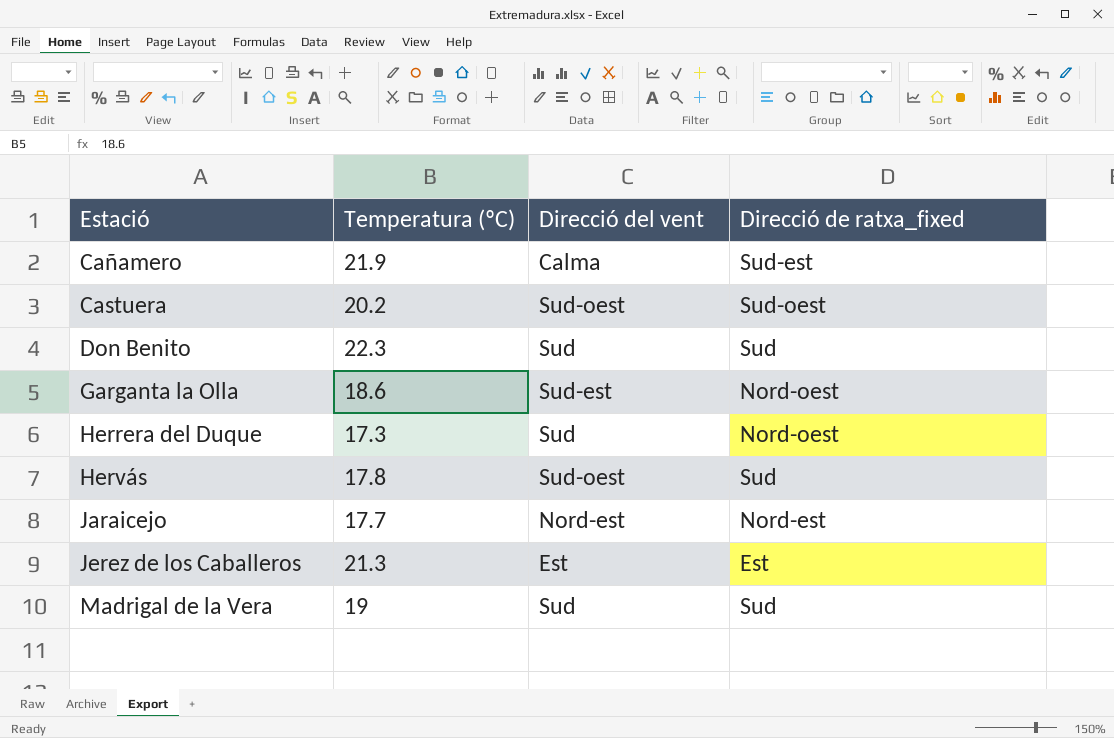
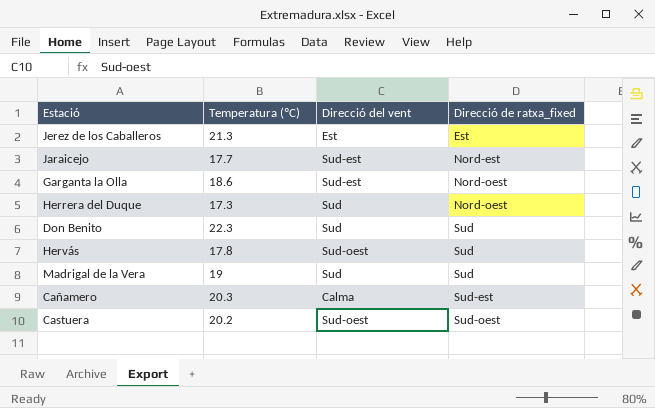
row order: Estació ascending -> Direcció de ratxa_fixed ascending
Jaraicejo | Direcció del vent: Nord-est -> Sud-est
Cañamero | Temperatura (ºC): 21.9 -> 20.3

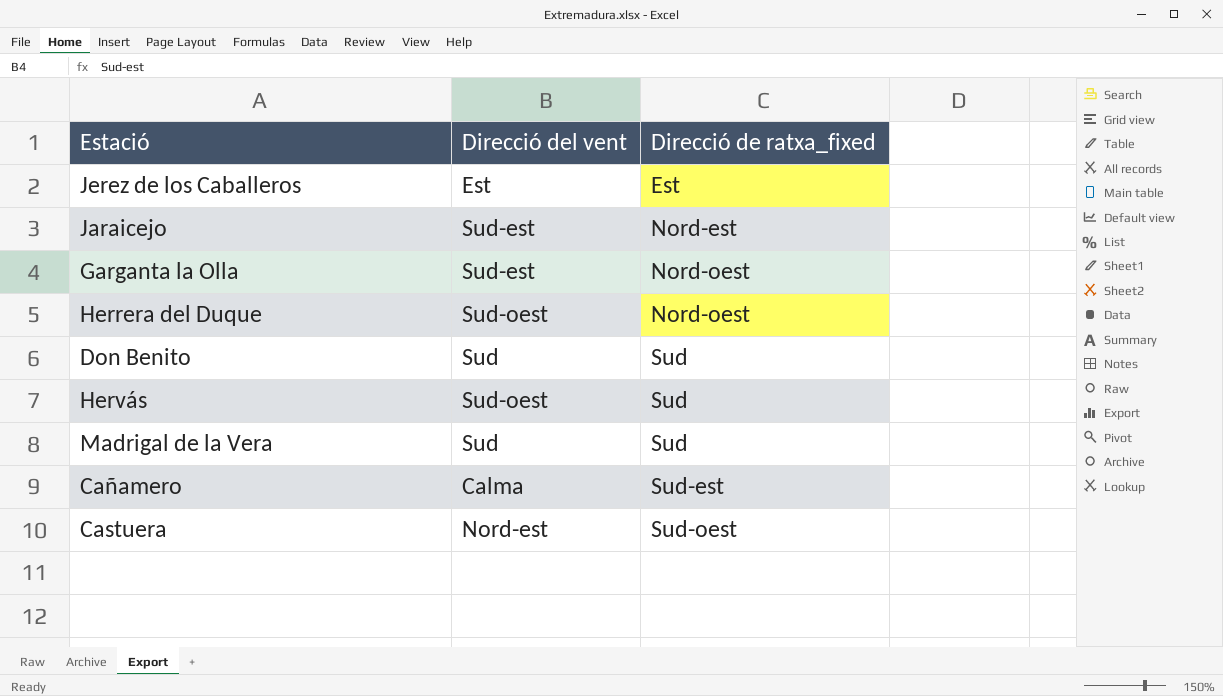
column Temperatura (ºC) | position: 2 -> none
Herrera del Duque | Direcció del vent: Sud -> Sud-oest
Castuera | Direcció del vent: Sud-oest -> Nord-est

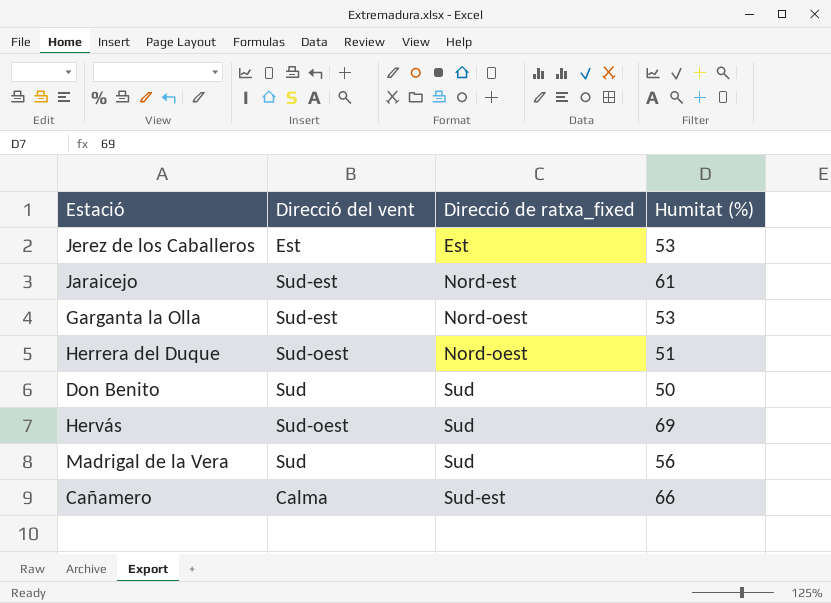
column Humitat (%) | position: none -> 4
row Castuera: Nord-est | Sud-oest -> none

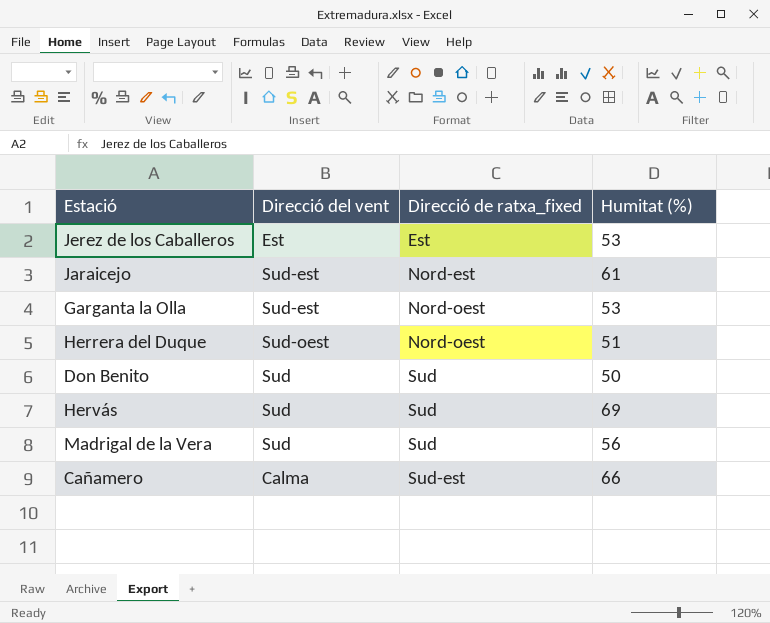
Hervás | Direcció del vent: Sud-oest -> Sud

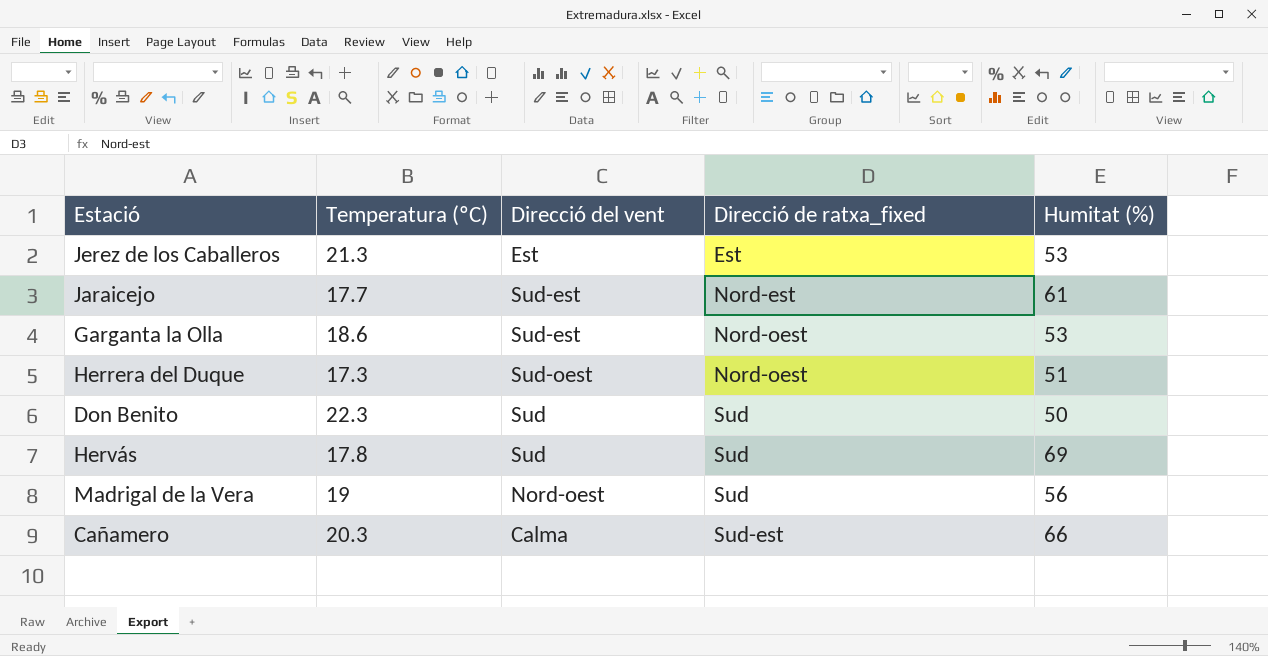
column Temperatura (ºC) | position: none -> 2
Madrigal de la Vera | Direcció del vent: Sud -> Nord-oest

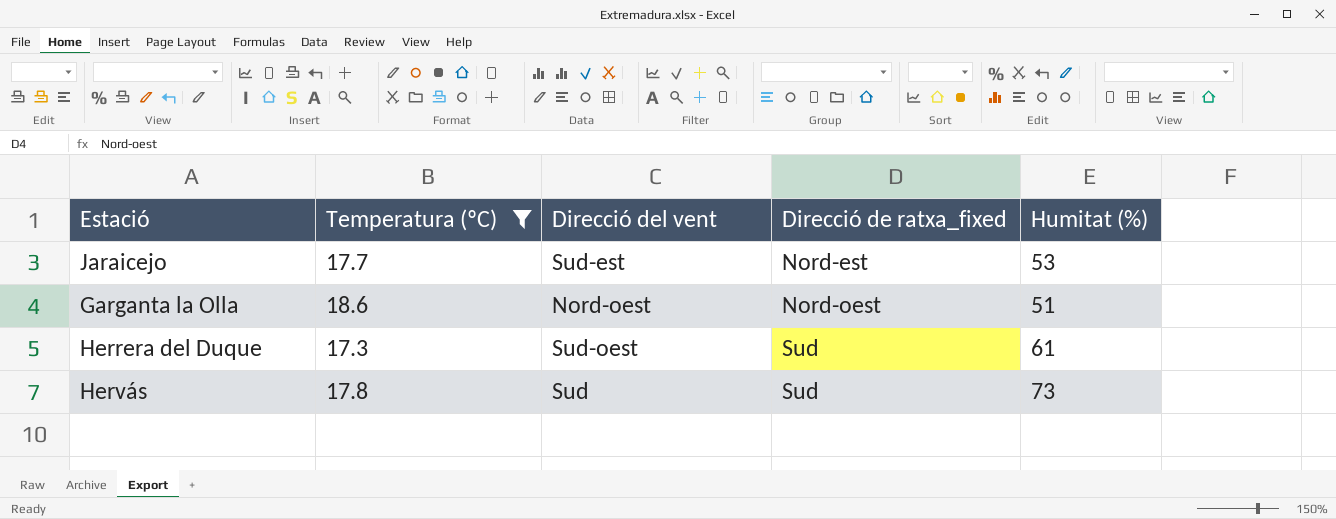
filter: none -> Temperatura (ºC) <= 18.6
Jaraicejo | Humitat (%): 61 -> 53
Garganta la Olla | Direcció del vent: Sud-est -> Nord-oest
Garganta la Olla | Humitat (%): 53 -> 51
Herrera del Duque | Direcció de ratxa_fixed: Nord-oest -> Sud
Herrera del Duque | Humitat (%): 51 -> 61
Hervás | Humitat (%): 69 -> 73

